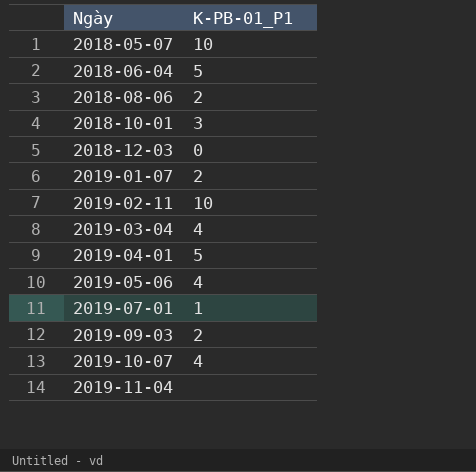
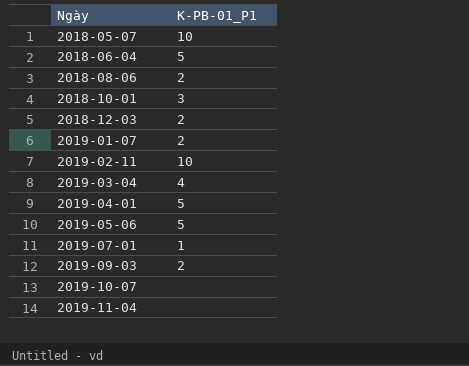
2018-12-03 | K-PB-01_P1: 0 -> 2
2019-05-06 | K-PB-01_P1: 4 -> 5
2019-10-07 | K-PB-01_P1: 4 -> none

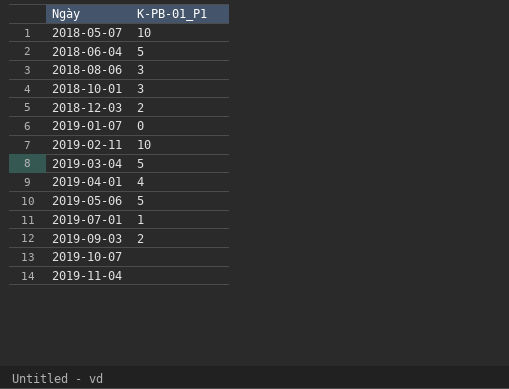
2018-08-06 | K-PB-01_P1: 2 -> 3
2019-01-07 | K-PB-01_P1: 2 -> 0
2019-03-04 | K-PB-01_P1: 4 -> 5
2019-04-01 | K-PB-01_P1: 5 -> 4

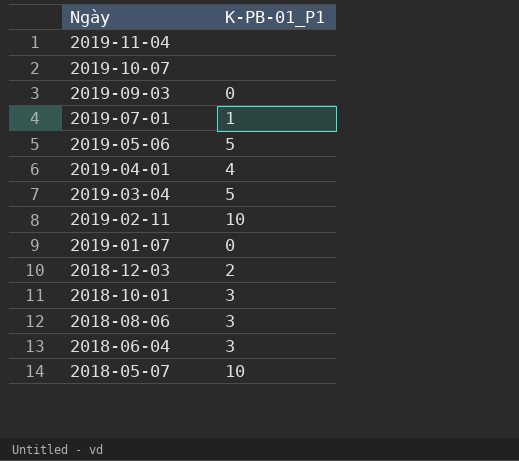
row order: Ngày ascending -> Ngày descending
2019-09-03 | K-PB-01_P1: 2 -> 0
2018-06-04 | K-PB-01_P1: 5 -> 3

